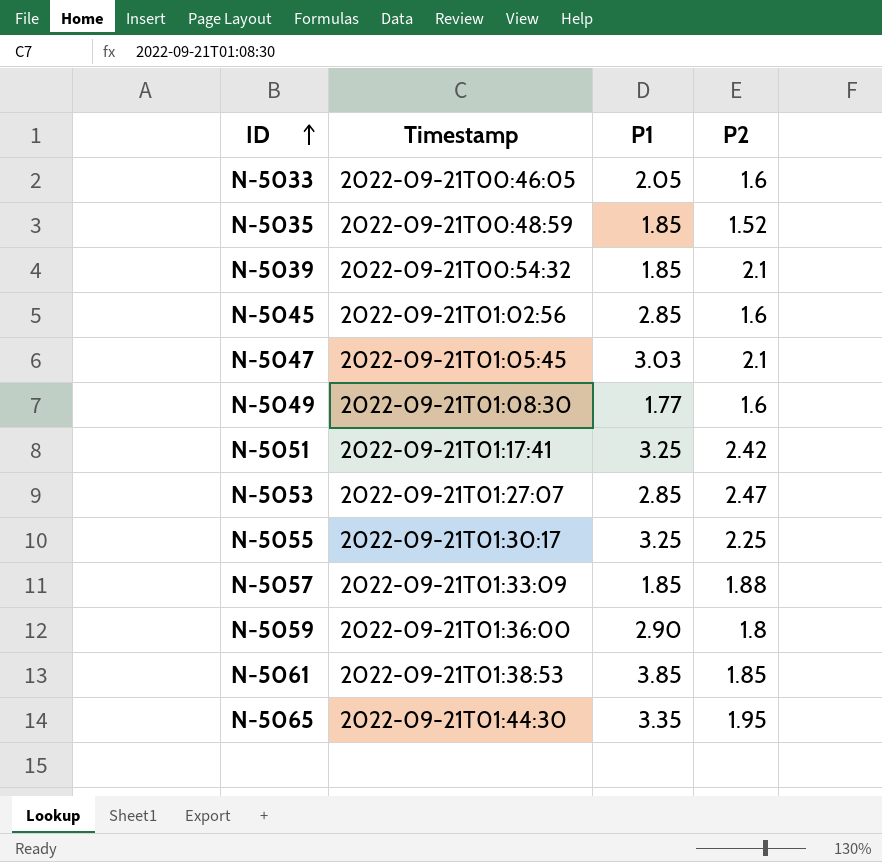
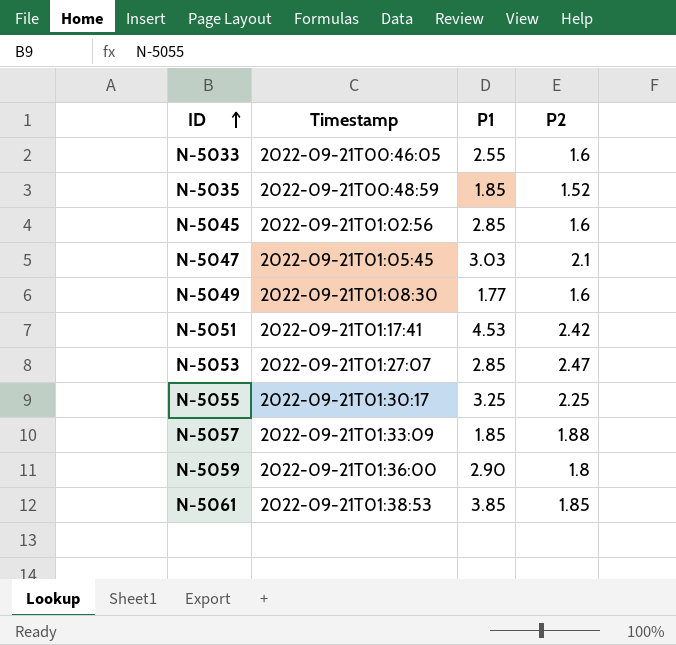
row N-5039: 2022-09-21T00:54:32 | 1.85 | 2.1 -> none
row N-5065: 2022-09-21T01:44:30 | 3.35 | 1.95 -> none
N-5033 | P1: 2.05 -> 2.55
N-5051 | P1: 3.25 -> 4.53

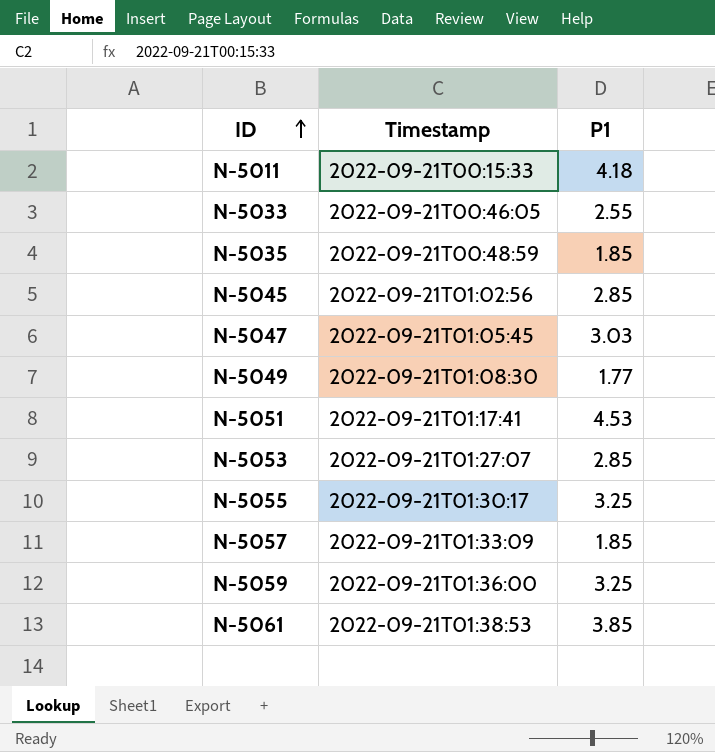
column P2 | position: 4 -> none
row N-5011: none -> 2022-09-21T00:15:33 | 4.18
N-5059 | P1: 2.90 -> 3.25

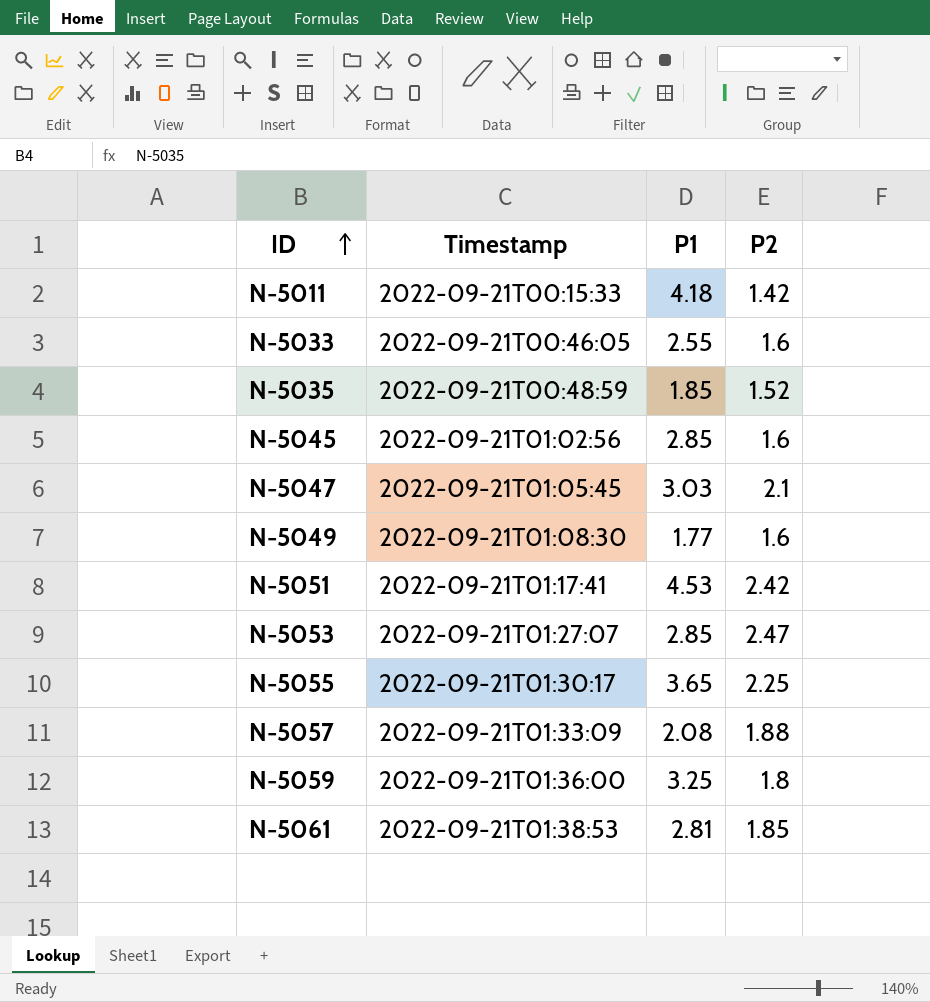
column P2 | position: none -> 4
N-5055 | P1: 3.25 -> 3.65
N-5057 | P1: 1.85 -> 2.08
N-5061 | P1: 3.85 -> 2.81

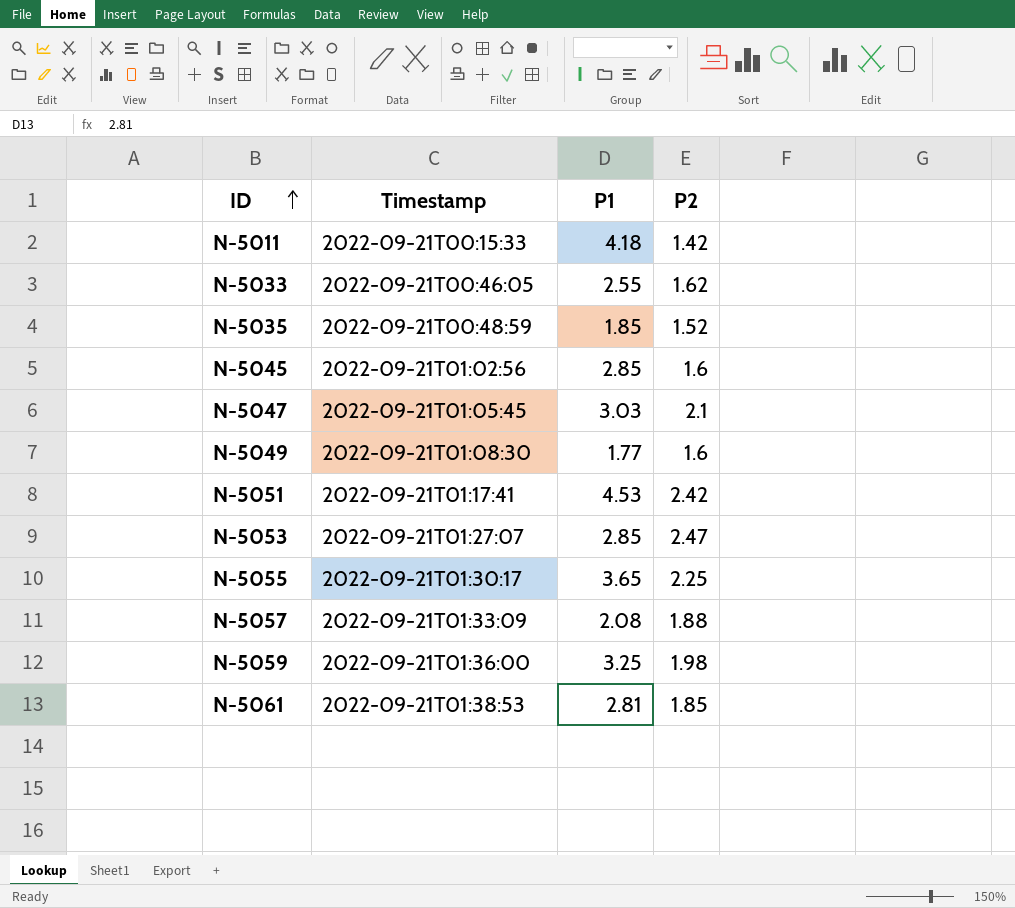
N-5033 | P2: 1.6 -> 1.62
N-5059 | P2: 1.8 -> 1.98

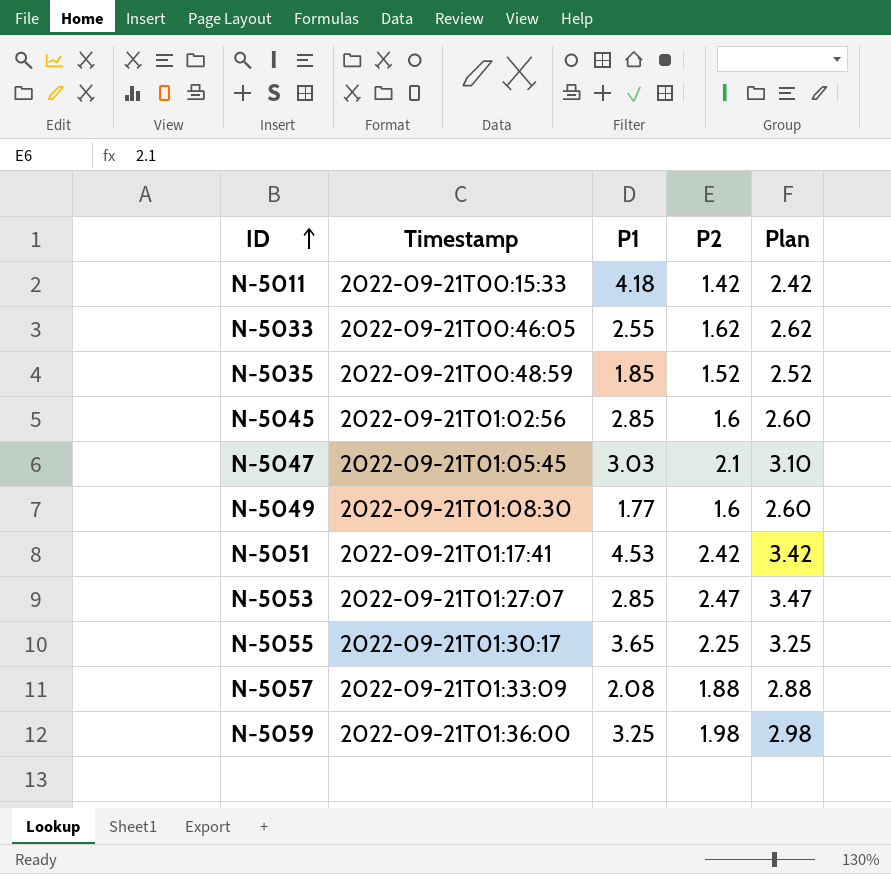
column Plan | formula: none -> [P2] + 1
row N-5061: 2022-09-21T01:38:53 | 2.81 | 1.85 -> none

